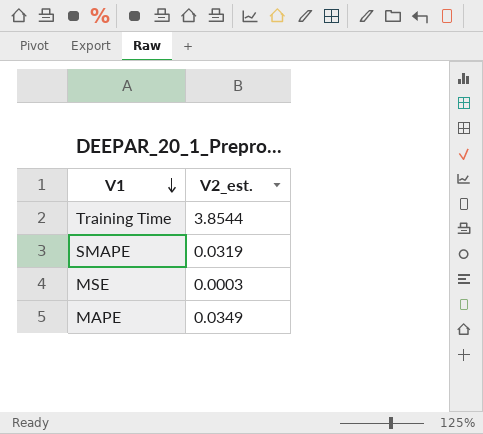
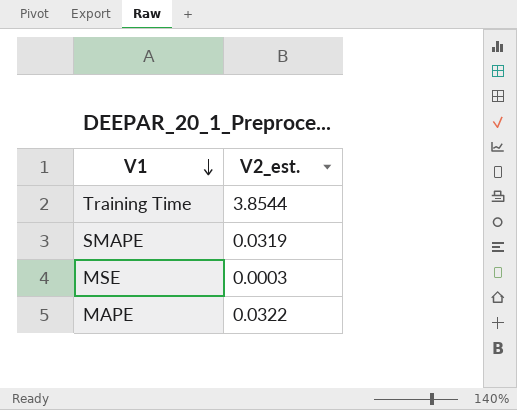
MAPE | V2_est.: 0.0349 -> 0.0322

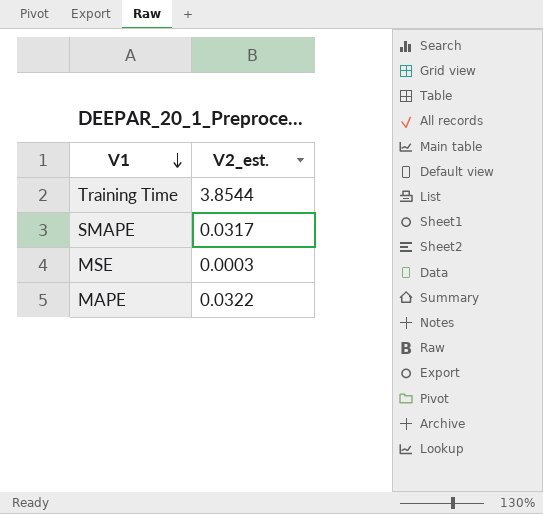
SMAPE | V2_est.: 0.0319 -> 0.0317

